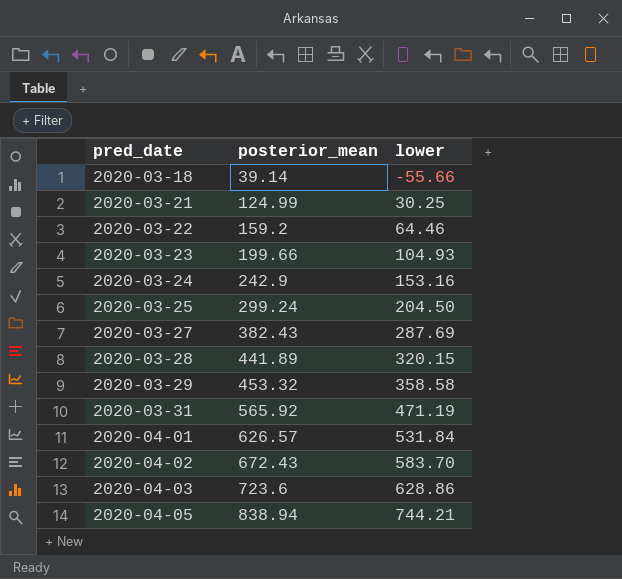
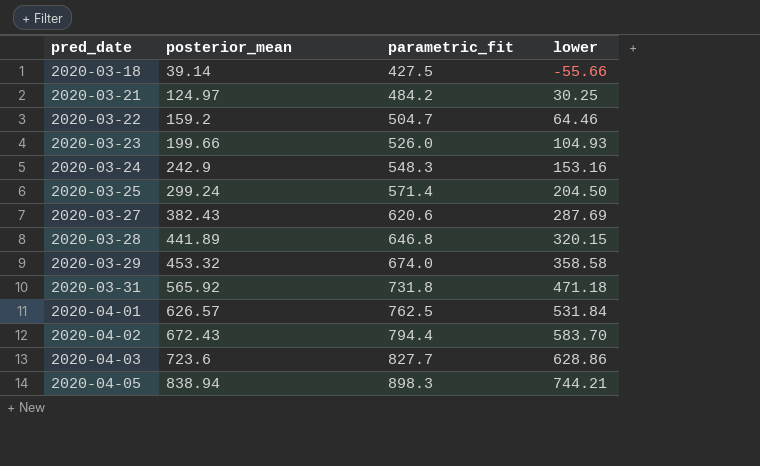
column parametric_fit | position: none -> 3
2020-03-21 | posterior_mean: 124.99 -> 124.97
2020-03-31 | lower: 471.19 -> 471.18

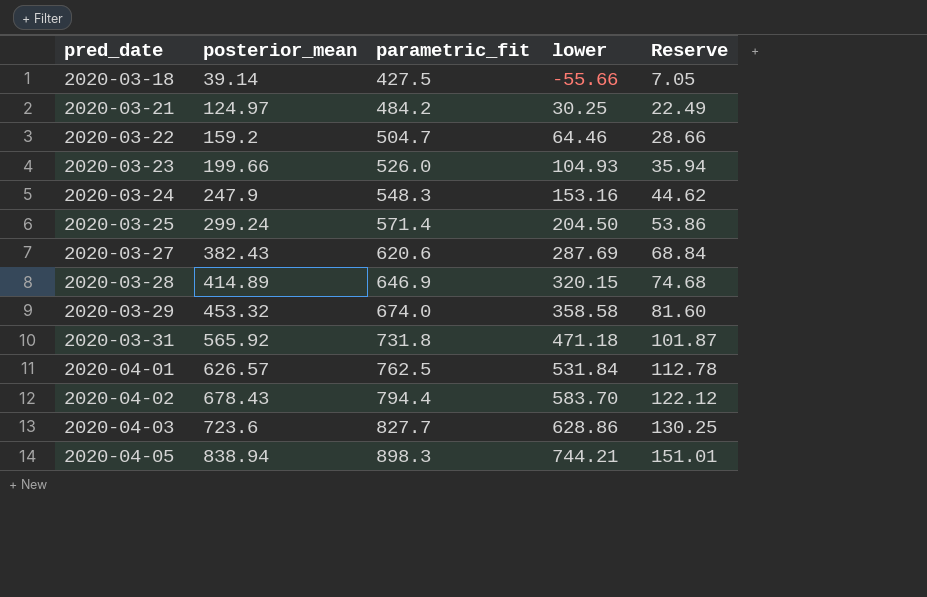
column Reserve | formula: none -> [posterior_mean] * 0.18
2020-03-24 | posterior_mean: 242.9 -> 247.9
2020-03-28 | posterior_mean: 441.89 -> 414.89
2020-03-28 | parametric_fit: 646.8 -> 646.9
2020-04-02 | posterior_mean: 672.43 -> 678.43

